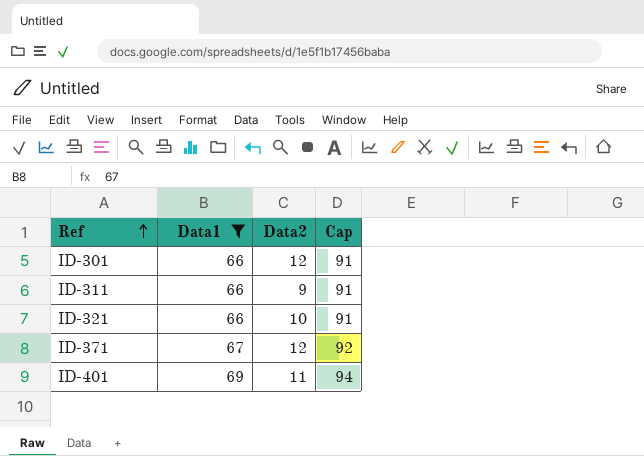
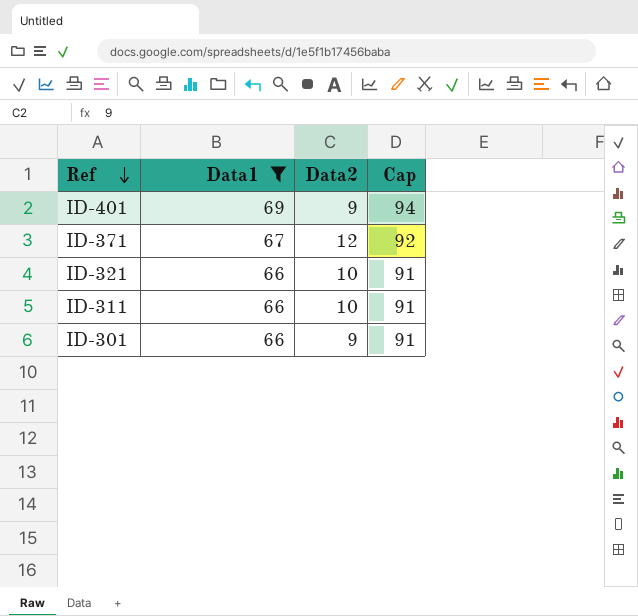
row order: Ref ascending -> Ref descending
ID-401 | Data2: 11 -> 9
ID-311 | Data2: 9 -> 10
ID-301 | Data2: 12 -> 9

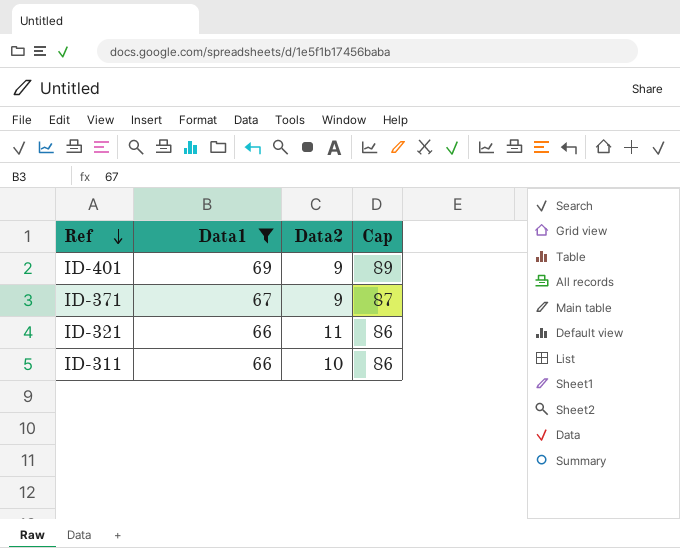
column Cap | formula: [Data1] + 25 -> [Data1] + 20
row ID-301: 66 | 9 | 91 -> none
ID-371 | Data2: 12 -> 9
ID-321 | Data2: 10 -> 11

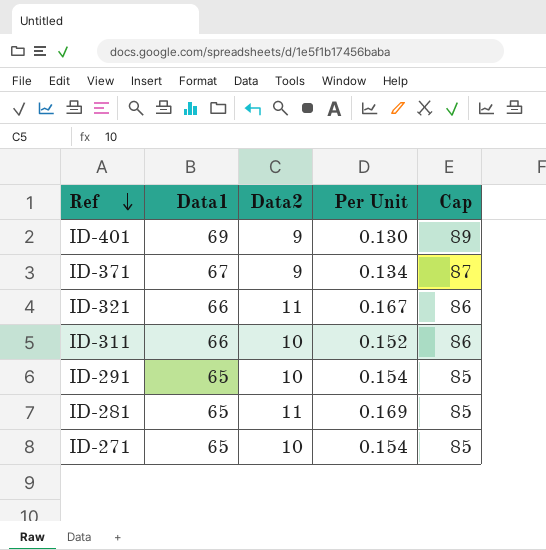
filter: Data1 != 65 -> none
column Per Unit | formula: none -> [Data2] / [Data1]

